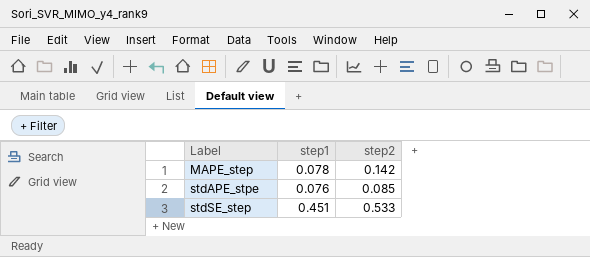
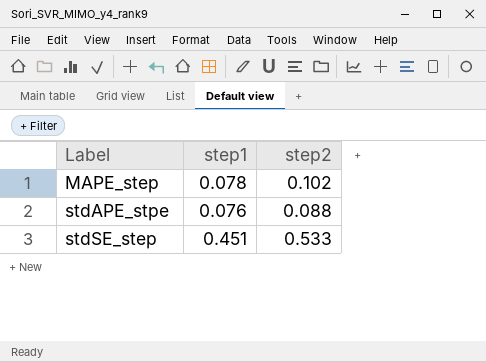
MAPE_step | step2: 0.142 -> 0.102
stdAPE_stpe | step2: 0.085 -> 0.088

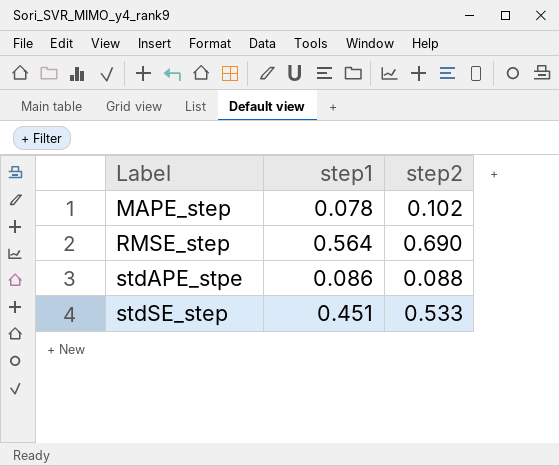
row RMSE_step: none -> 0.564 | 0.690
stdAPE_stpe | step1: 0.076 -> 0.086

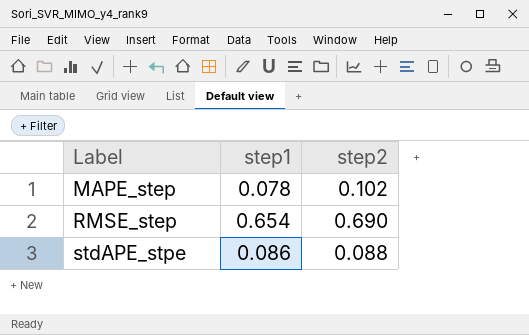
row stdSE_step: 0.451 | 0.533 -> none
RMSE_step | step1: 0.564 -> 0.654

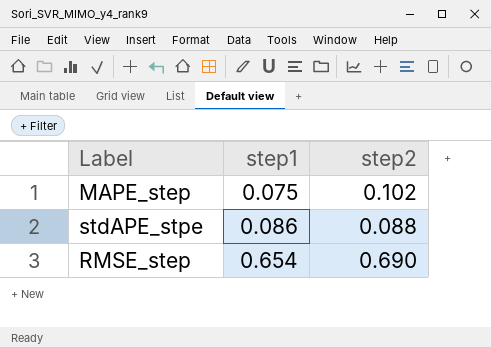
row order: Label ascending -> step1 ascending
MAPE_step | step1: 0.078 -> 0.075

